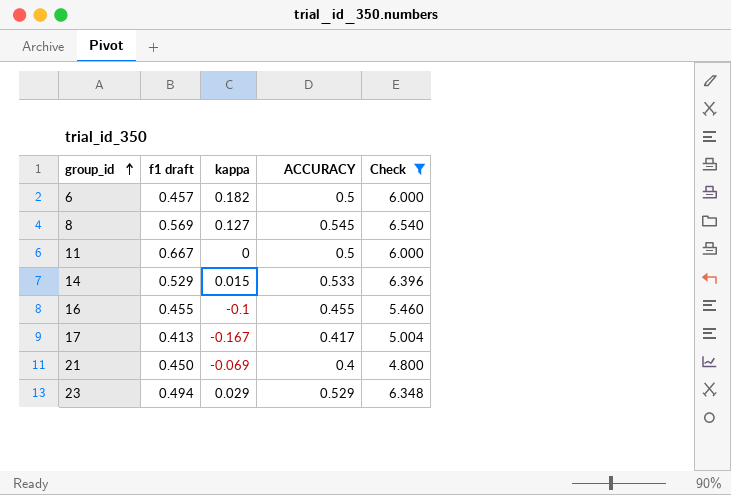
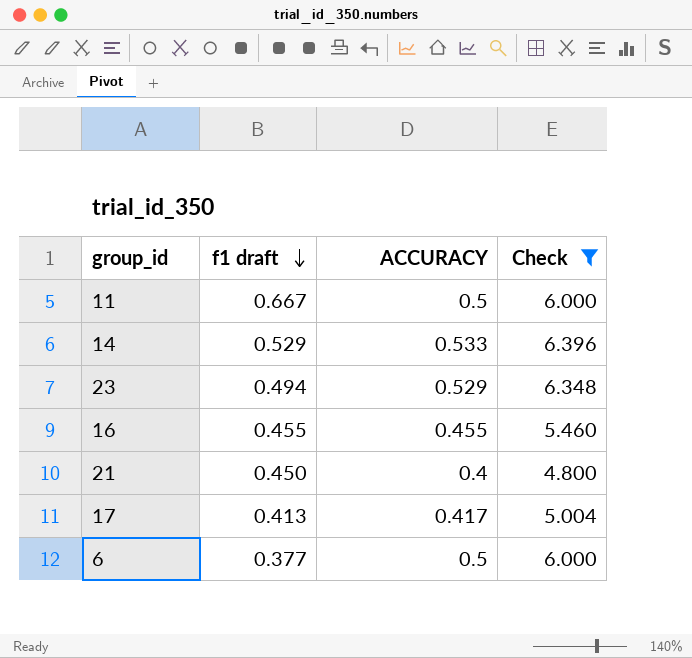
row order: group_id ascending -> f1 draft descending
column kappa | position: 3 -> none
row 8: 0.569 | 0.127 | 0.545 | 6.540 -> none
6 | f1 draft: 0.457 -> 0.377

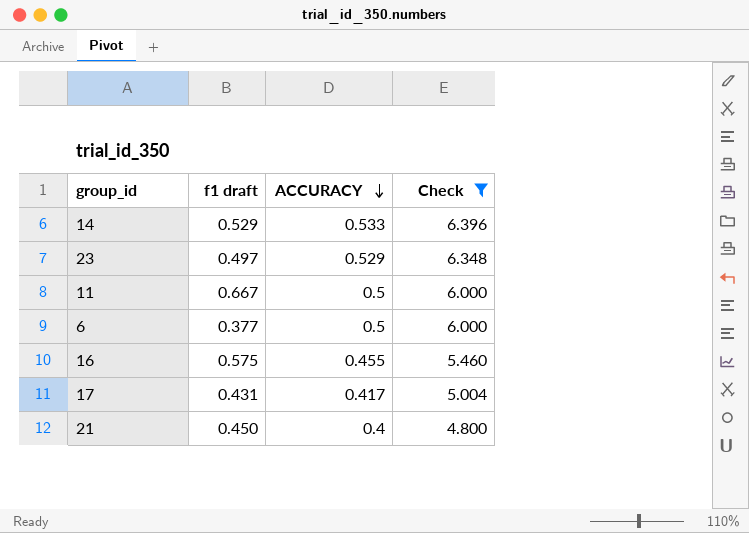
row order: f1 draft descending -> ACCURACY descending
23 | f1 draft: 0.494 -> 0.497
16 | f1 draft: 0.455 -> 0.575
17 | f1 draft: 0.413 -> 0.431

